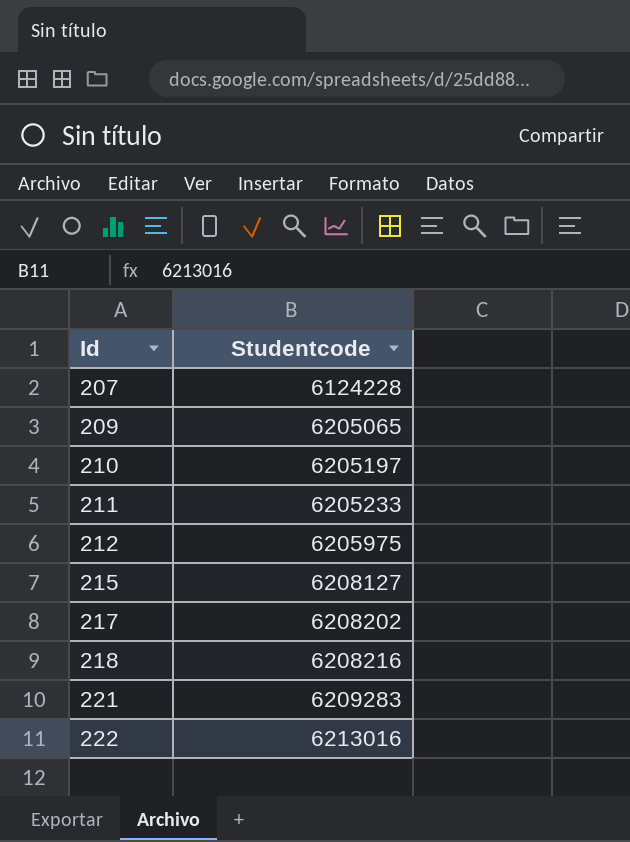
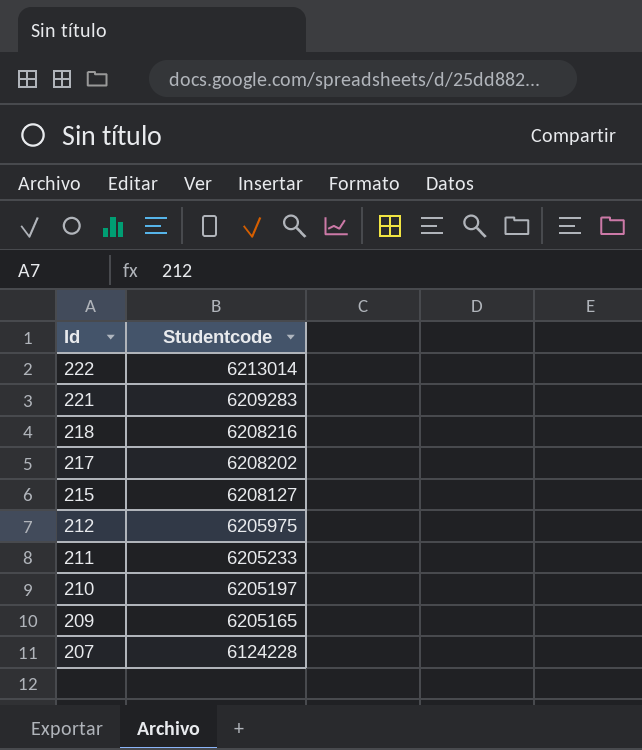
row order: Id ascending -> Id descending
222 | Studentcode: 6213016 -> 6213014
209 | Studentcode: 6205065 -> 6205165

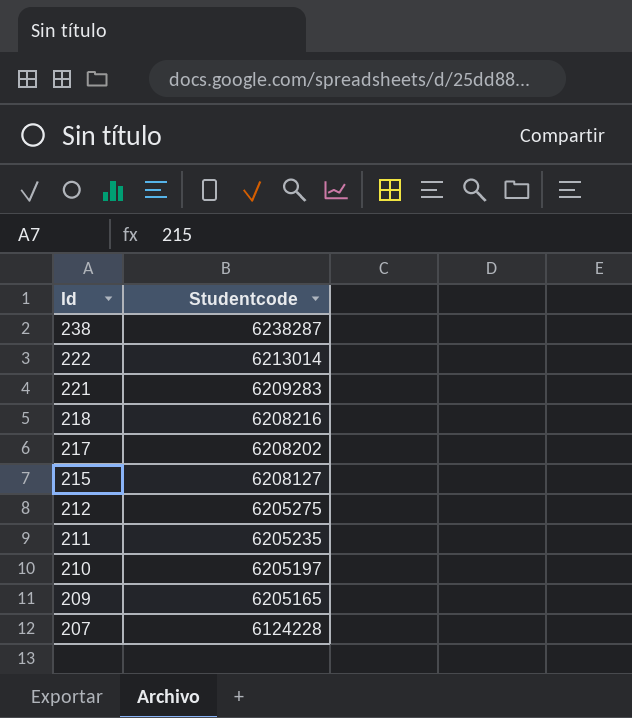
row 238: none -> 6238287
212 | Studentcode: 6205975 -> 6205275
211 | Studentcode: 6205233 -> 6205235

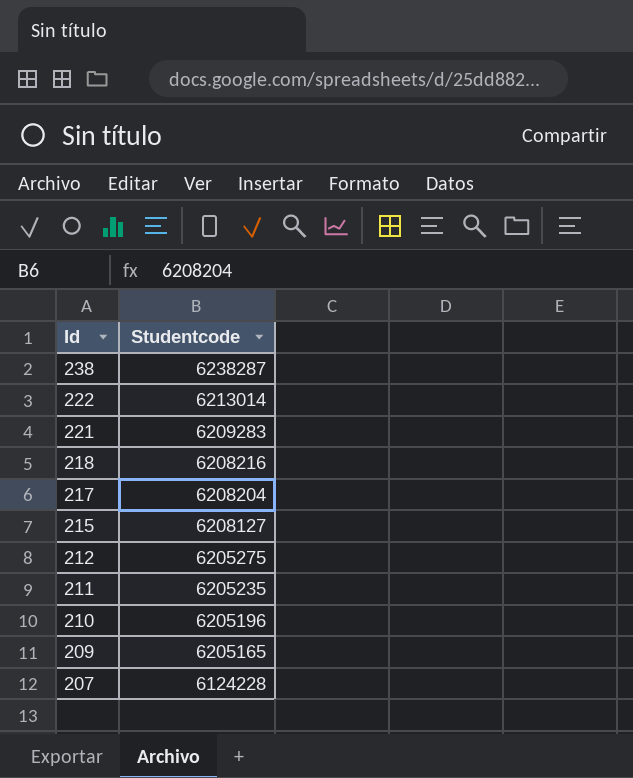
217 | Studentcode: 6208202 -> 6208204
210 | Studentcode: 6205197 -> 6205196

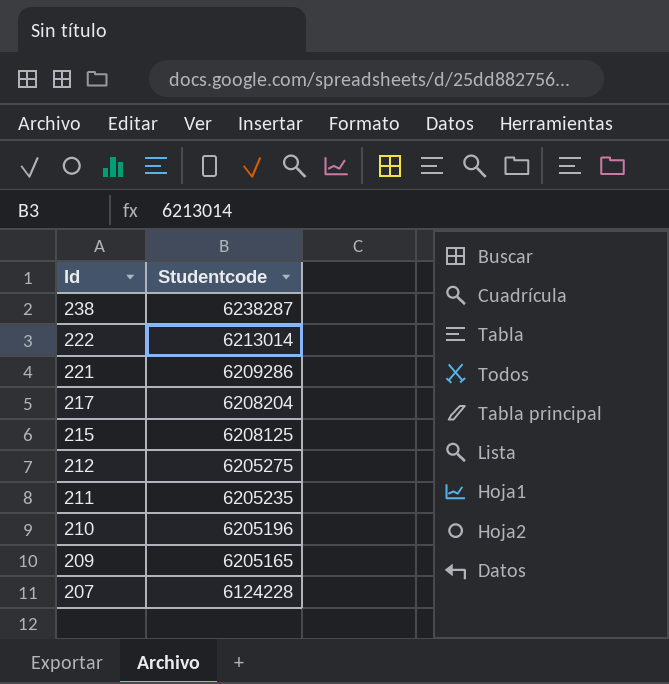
row 218: 6208216 -> none
221 | Studentcode: 6209283 -> 6209286
215 | Studentcode: 6208127 -> 6208125

